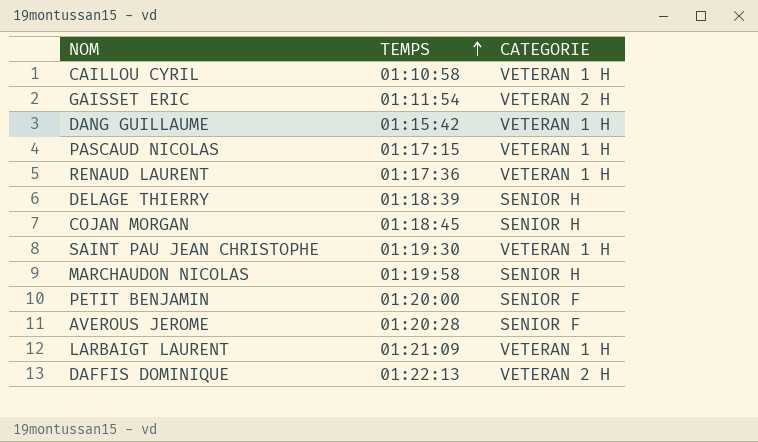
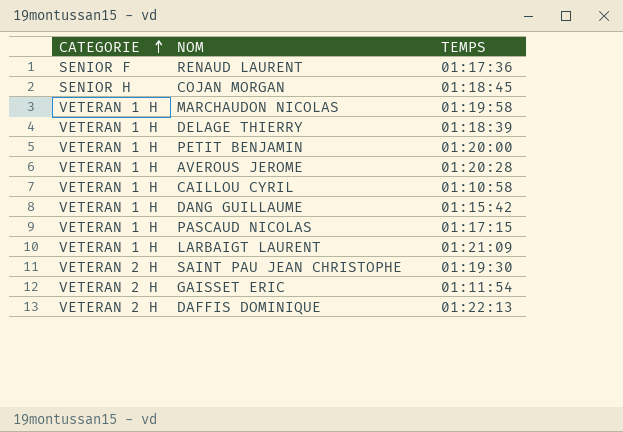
row order: TEMPS ascending -> CATEGORIE ascending
column CATEGORIE | position: 3 -> 1
RENAUD LAURENT | CATEGORIE: VETERAN 1 H -> SENIOR F
MARCHAUDON NICOLAS | CATEGORIE: SENIOR H -> VETERAN 1 H
DELAGE THIERRY | CATEGORIE: SENIOR H -> VETERAN 1 H
PETIT BENJAMIN | CATEGORIE: SENIOR F -> VETERAN 1 H
AVEROUS JEROME | CATEGORIE: SENIOR F -> VETERAN 1 H
SAINT PAU JEAN CHRISTOPHE | CATEGORIE: VETERAN 1 H -> VETERAN 2 H

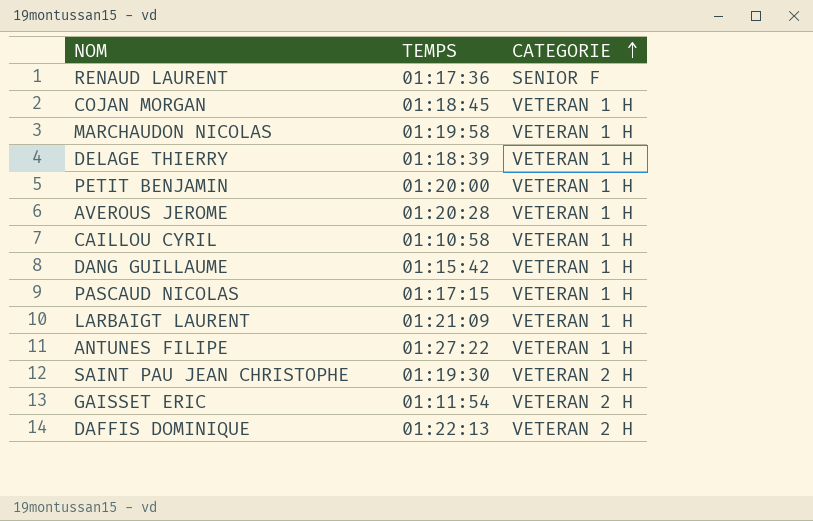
column CATEGORIE | position: 1 -> 3
COJAN MORGAN | CATEGORIE: SENIOR H -> VETERAN 1 H
row ANTUNES FILIPE: none -> 01:27:22 | VETERAN 1 H

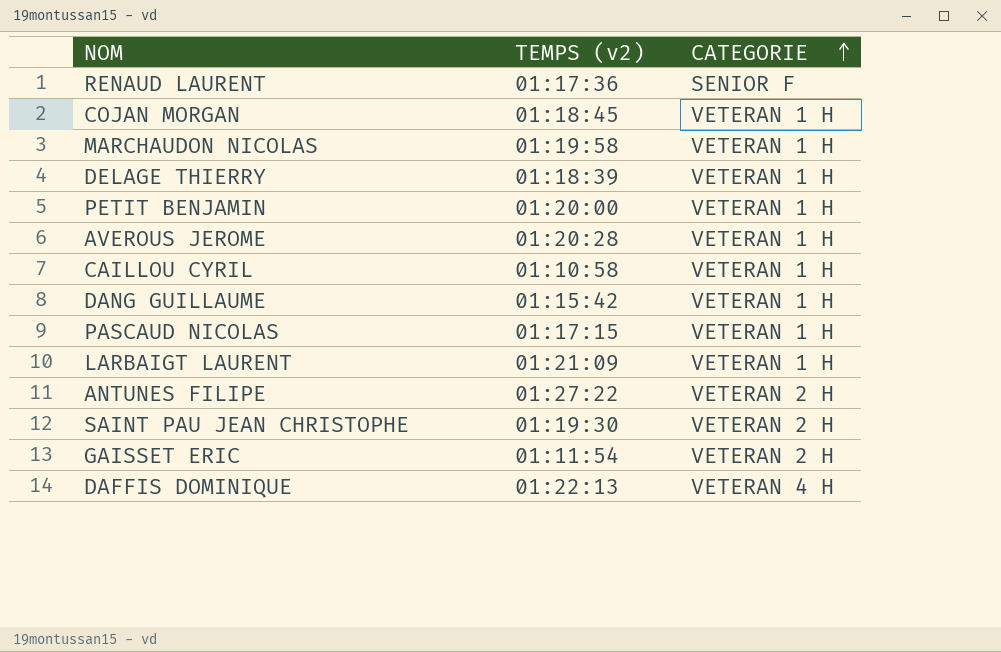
column name: TEMPS -> TEMPS (v2)
ANTUNES FILIPE | CATEGORIE: VETERAN 1 H -> VETERAN 2 H
DAFFIS DOMINIQUE | CATEGORIE: VETERAN 2 H -> VETERAN 4 H

